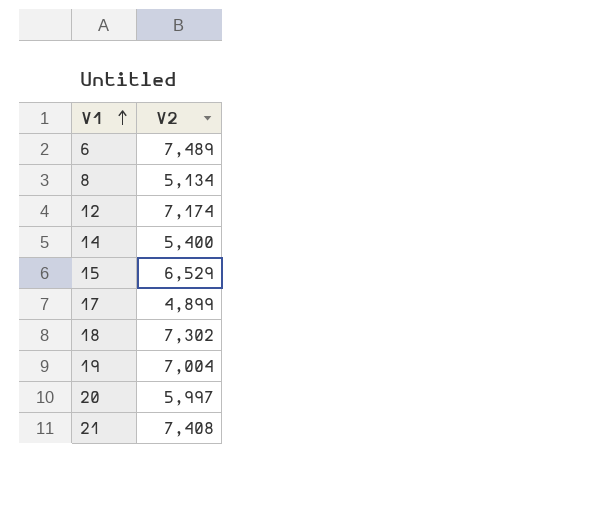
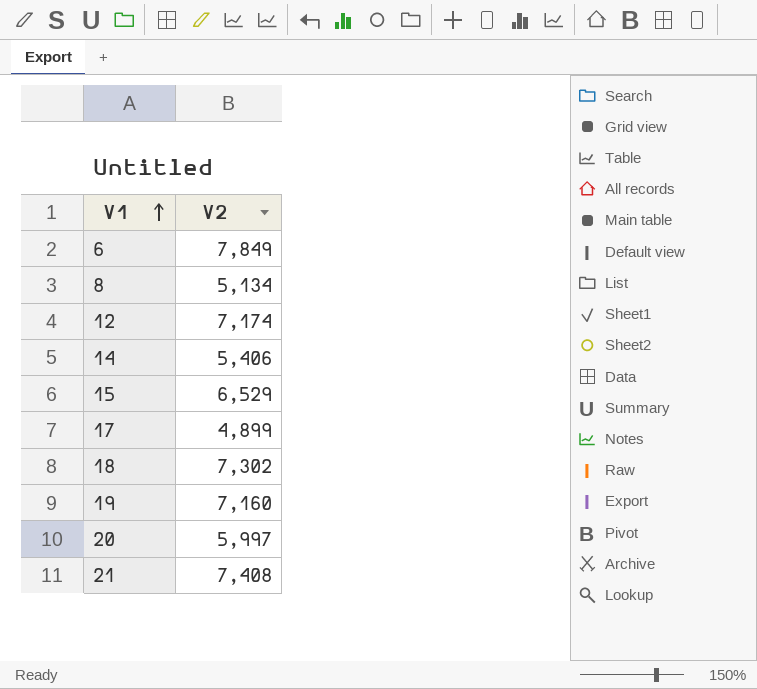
6 | V2: 7,489 -> 7,849
14 | V2: 5,400 -> 5,406
19 | V2: 7,004 -> 7,160

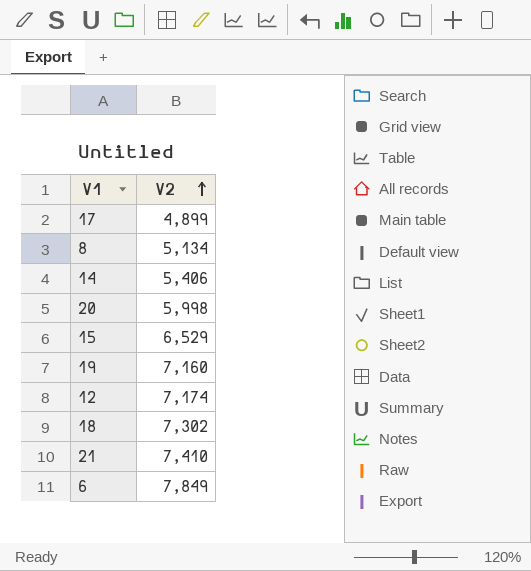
row order: V1 ascending -> V2 ascending
20 | V2: 5,997 -> 5,998
21 | V2: 7,408 -> 7,410

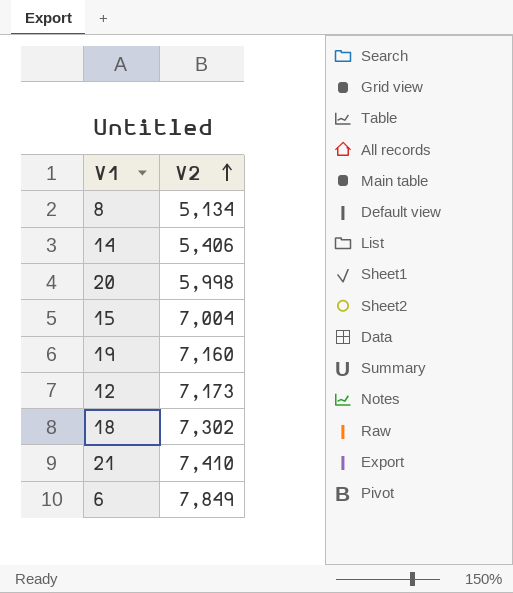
row 17: 4,899 -> none
15 | V2: 6,529 -> 7,004
12 | V2: 7,174 -> 7,173

